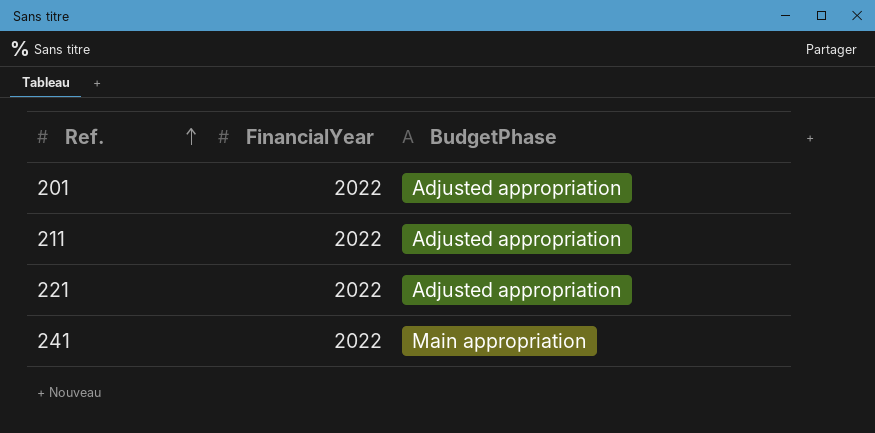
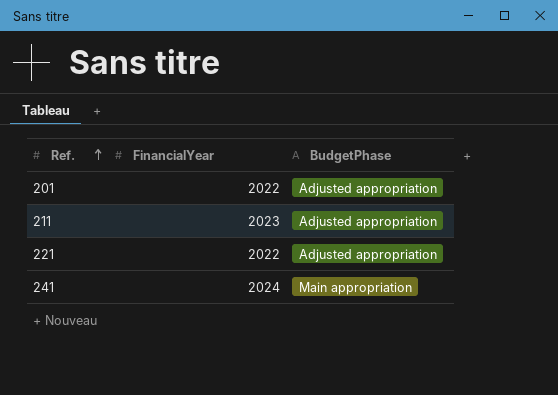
211 | FinancialYear: 2022 -> 2023
241 | FinancialYear: 2022 -> 2024

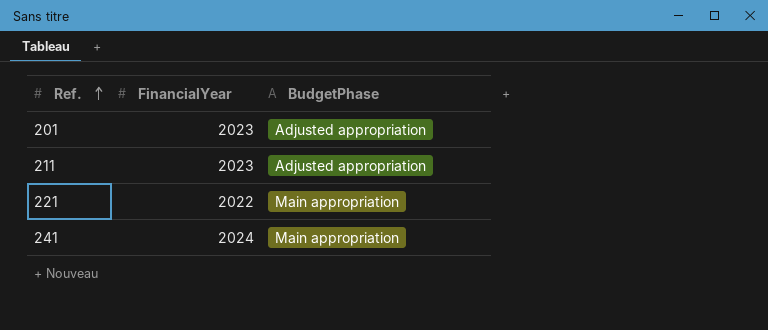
201 | FinancialYear: 2022 -> 2023
221 | BudgetPhase: Adjusted appropriation -> Main appropriation

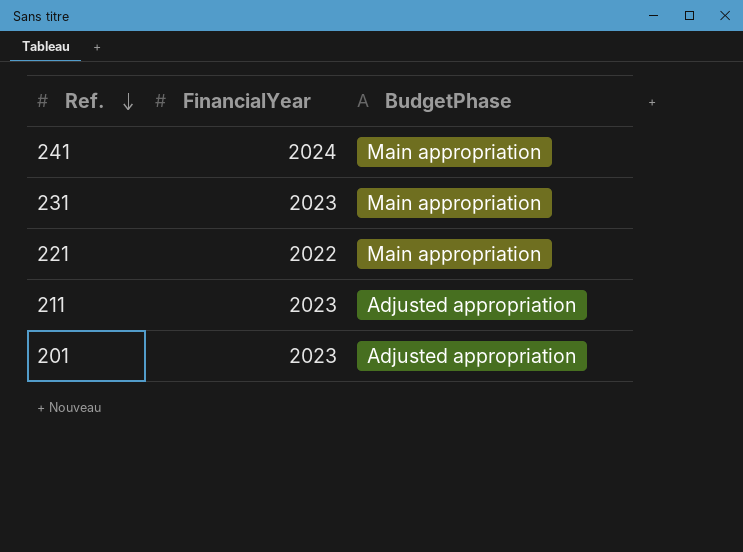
row order: Ref. ascending -> Ref. descending
row 231: none -> 2023 | Main appropriation

